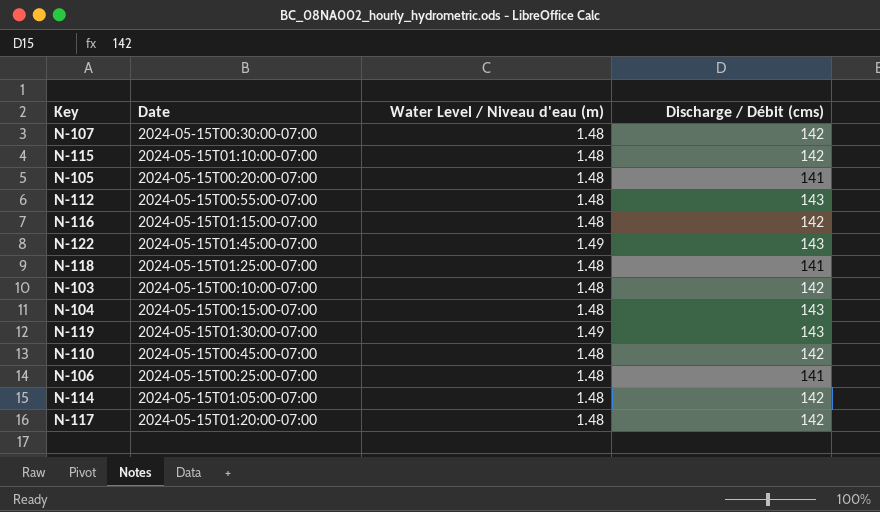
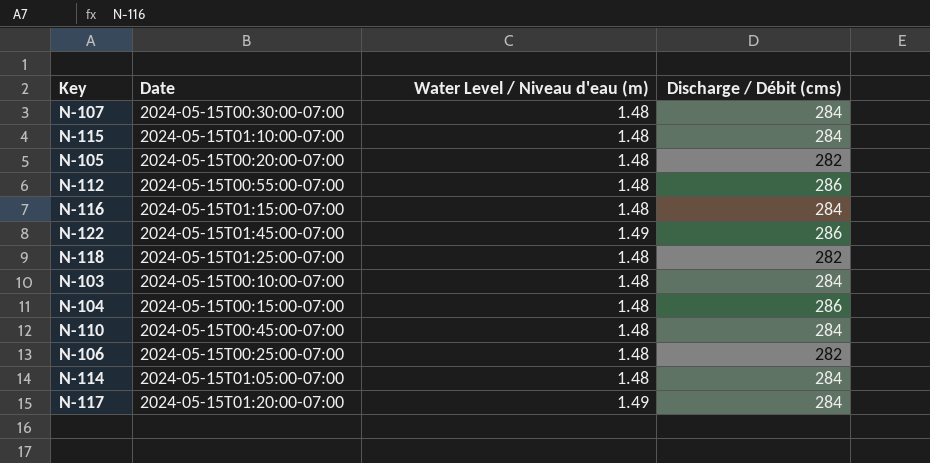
row N-119: 2024-05-15T01:30:00-07:00 | 1.49 | 143 -> none
N-107 | Discharge / Débit (cms): 142 -> 284
N-115 | Discharge / Débit (cms): 142 -> 284
N-105 | Discharge / Débit (cms): 141 -> 282
N-112 | Discharge / Débit (cms): 143 -> 286
N-116 | Discharge / Débit (cms): 142 -> 284
N-122 | Discharge / Débit (cms): 143 -> 286
N-118 | Discharge / Débit (cms): 141 -> 282
N-103 | Discharge / Débit (cms): 142 -> 284
N-104 | Discharge / Débit (cms): 143 -> 286
N-110 | Discharge / Débit (cms): 142 -> 284
N-106 | Discharge / Débit (cms): 141 -> 282
N-114 | Discharge / Débit (cms): 142 -> 284
N-117 | Water Level / Niveau d'eau (m): 1.48 -> 1.49
N-117 | Discharge / Débit (cms): 142 -> 284

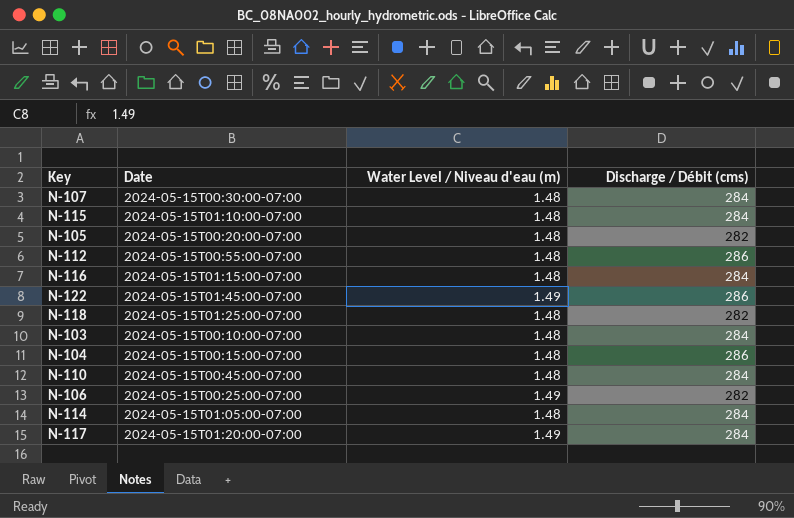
N-106 | Water Level / Niveau d'eau (m): 1.48 -> 1.49

